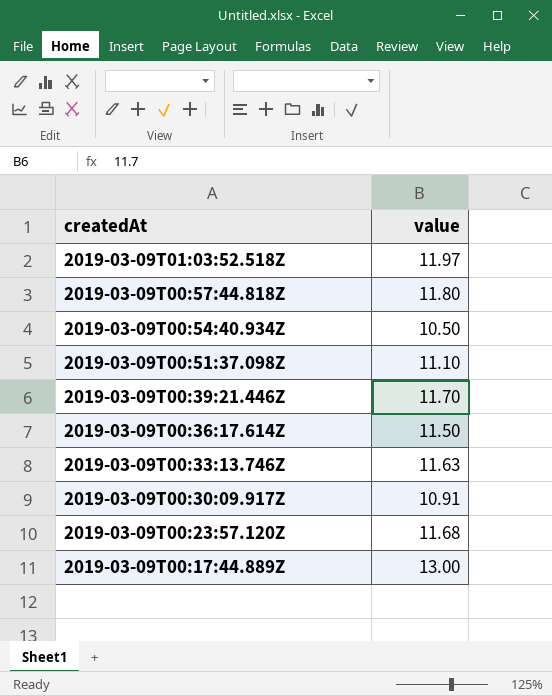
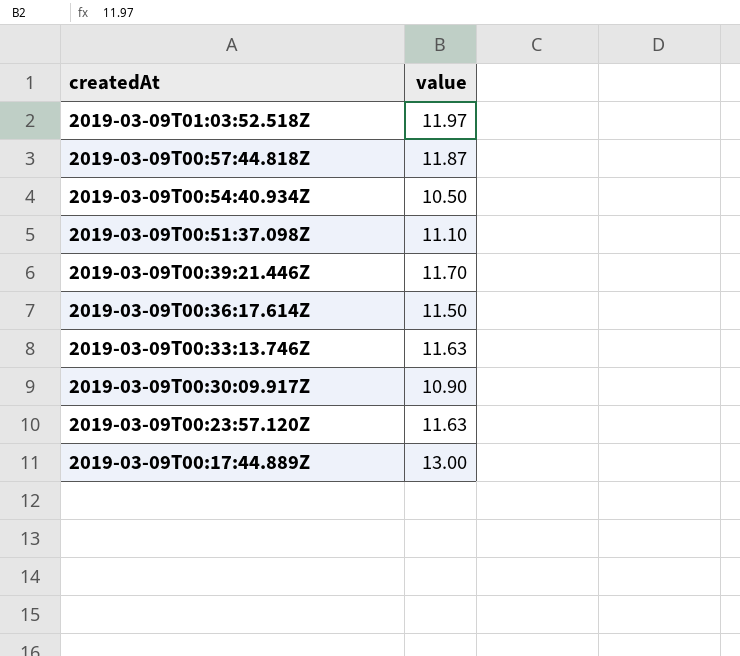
2019-03-09T00:57:44.818Z | value: 11.80 -> 11.87
2019-03-09T00:30:09.917Z | value: 10.91 -> 10.90
2019-03-09T00:23:57.120Z | value: 11.68 -> 11.63

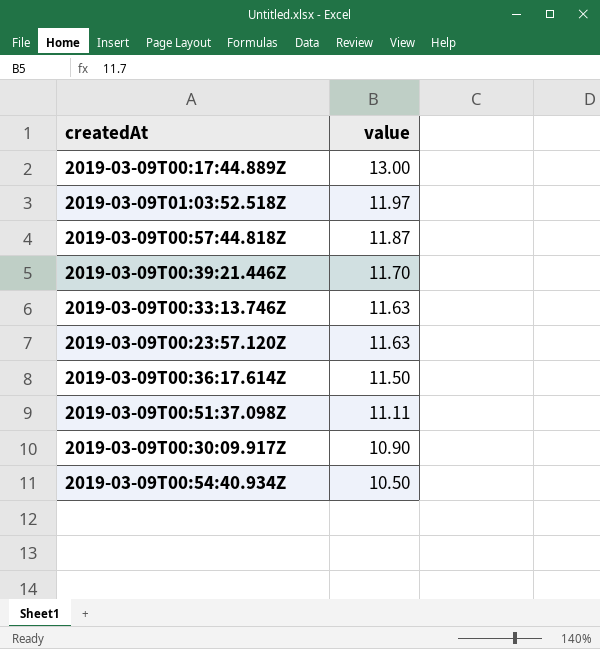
row order: createdAt descending -> value descending
2019-03-09T00:51:37.098Z | value: 11.10 -> 11.11

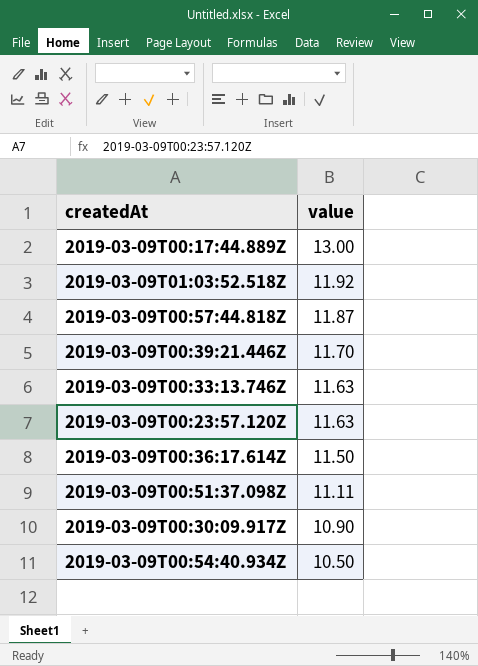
2019-03-09T01:03:52.518Z | value: 11.97 -> 11.92

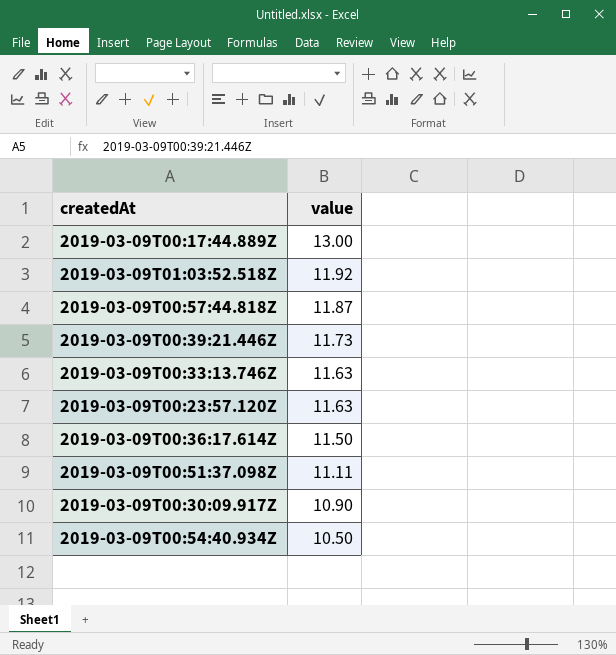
2019-03-09T00:39:21.446Z | value: 11.70 -> 11.73

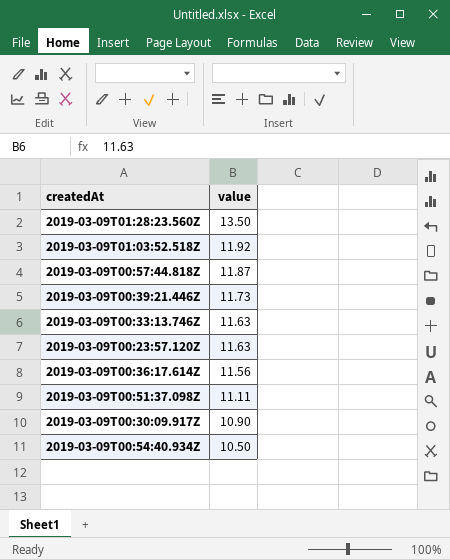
row 2019-03-09T00:17:44.889Z: 13.00 -> none
row 2019-03-09T01:28:23.560Z: none -> 13.50
2019-03-09T00:36:17.614Z | value: 11.50 -> 11.56

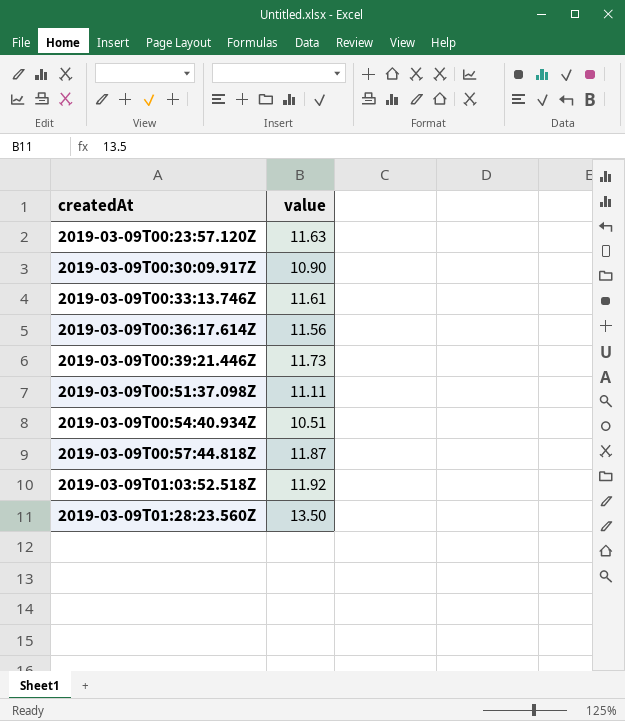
row order: value descending -> createdAt ascending
2019-03-09T00:33:13.746Z | value: 11.63 -> 11.61
2019-03-09T00:54:40.934Z | value: 10.50 -> 10.51

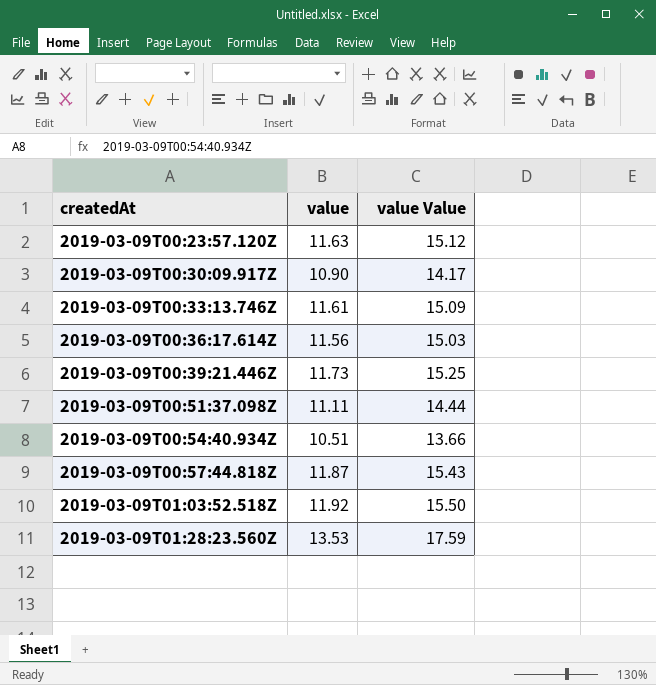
column value Value | formula: none -> [value] * 1.3
2019-03-09T01:28:23.560Z | value: 13.50 -> 13.53

